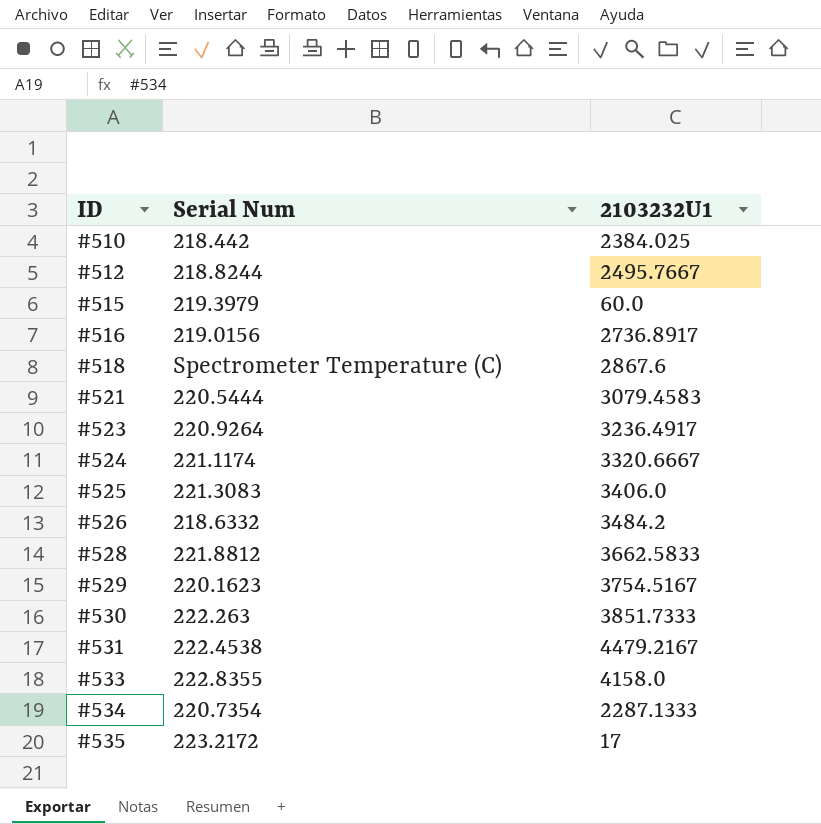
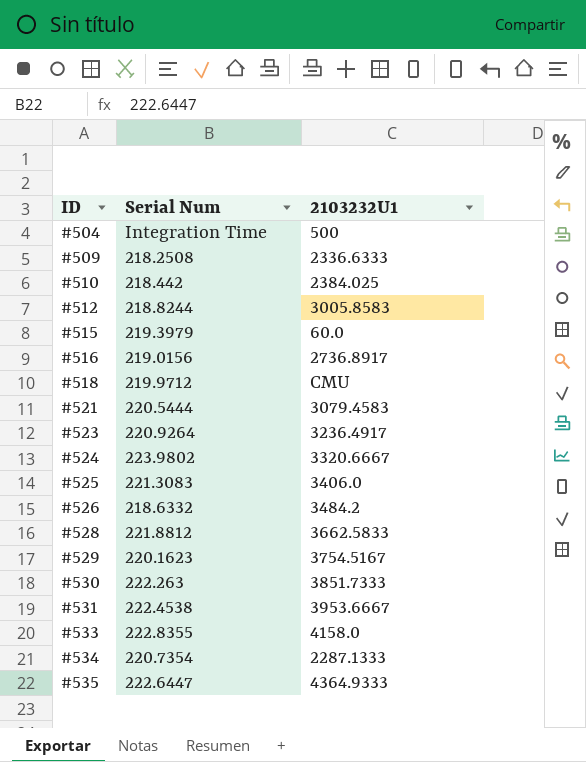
row #504: none -> Integration Time | 500
row #509: none -> 218.2508 | 2336.6333
#512 | 2103232U1: 2495.7667 -> 3005.8583
#518 | Serial Num: Spectrometer Temperature (C) -> 219.9712
#518 | 2103232U1: 2867.6 -> CMU
#524 | Serial Num: 221.1174 -> 223.9802
#531 | 2103232U1: 4479.2167 -> 3953.6667
#535 | Serial Num: 223.2172 -> 222.6447
#535 | 2103232U1: 17 -> 4364.9333

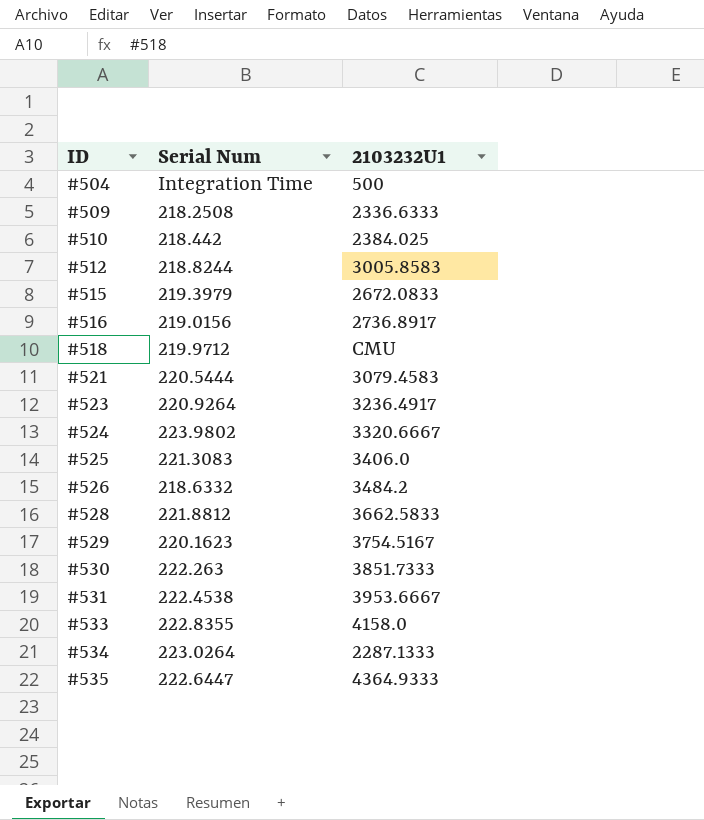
#515 | 2103232U1: 60.0 -> 2672.0833
#534 | Serial Num: 220.7354 -> 223.0264

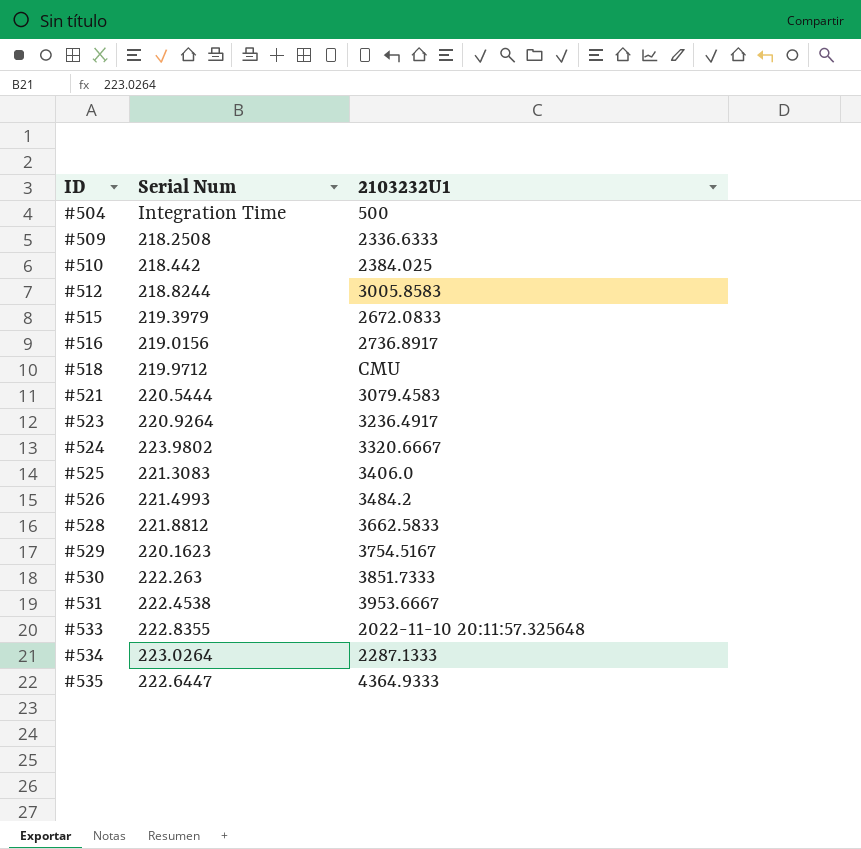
#526 | Serial Num: 218.6332 -> 221.4993
#533 | 2103232U1: 4158.0 -> 2022-11-10 20:11:57.325648

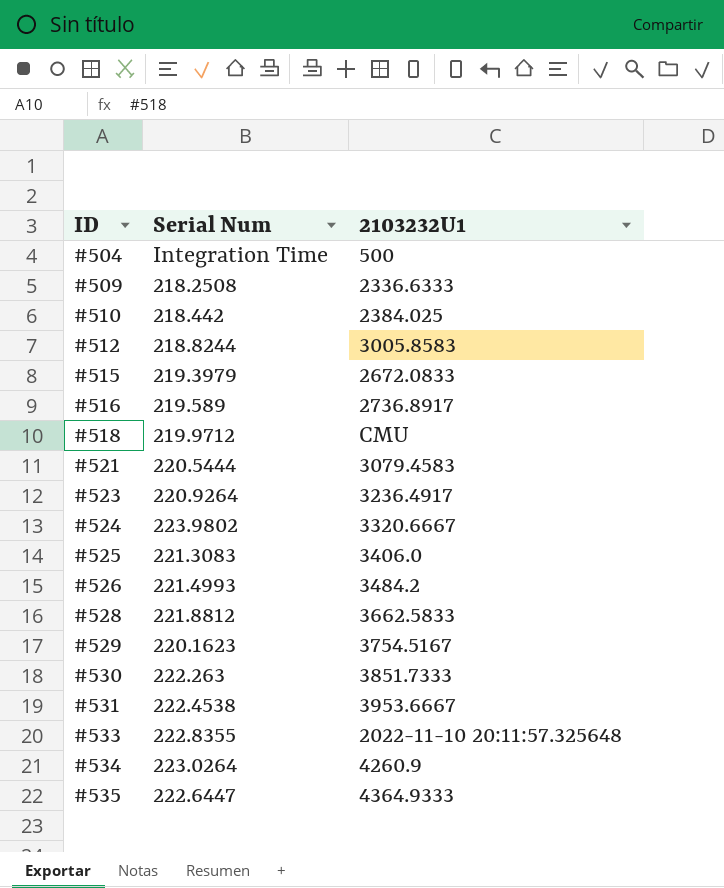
#516 | Serial Num: 219.0156 -> 219.589
#534 | 2103232U1: 2287.1333 -> 4260.9

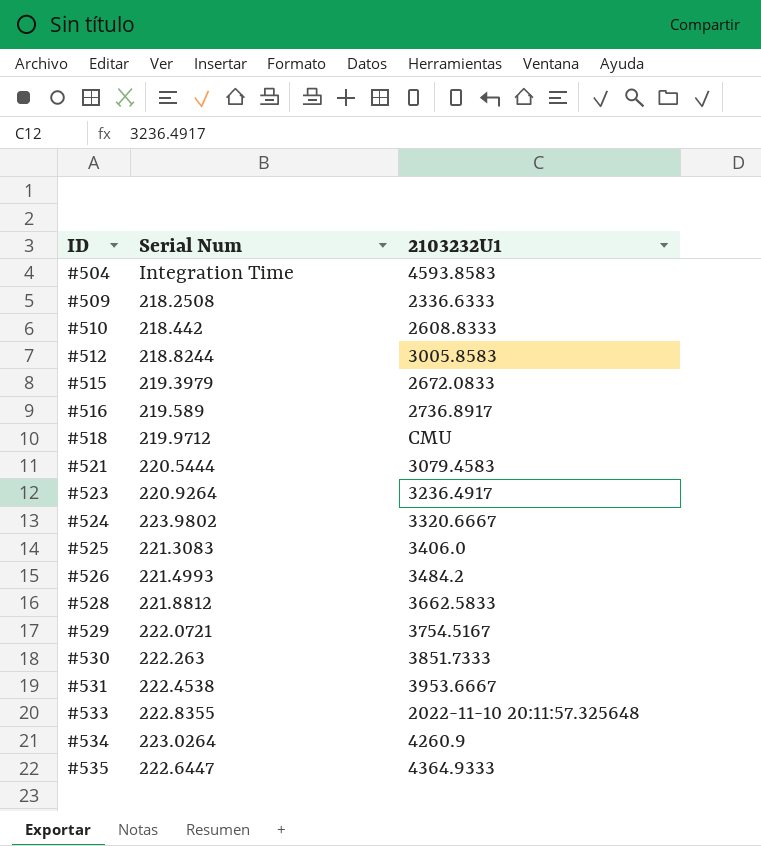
#504 | 2103232U1: 500 -> 4593.8583
#510 | 2103232U1: 2384.025 -> 2608.8333
#529 | Serial Num: 220.1623 -> 222.0721

